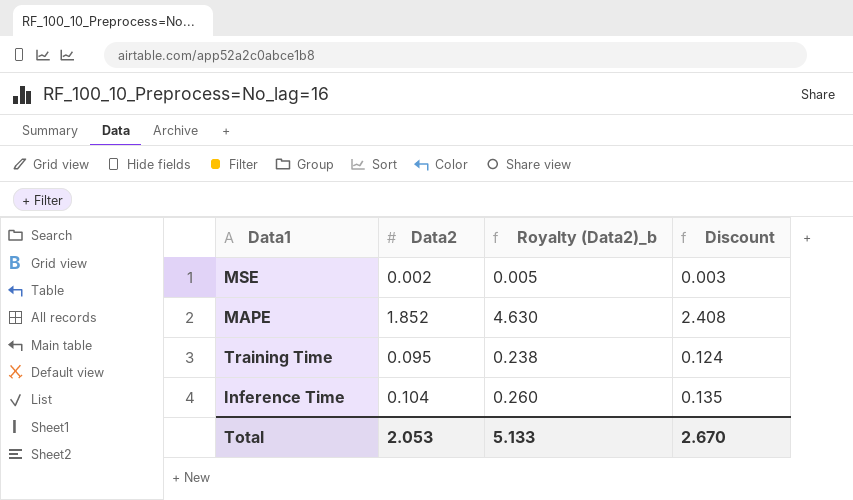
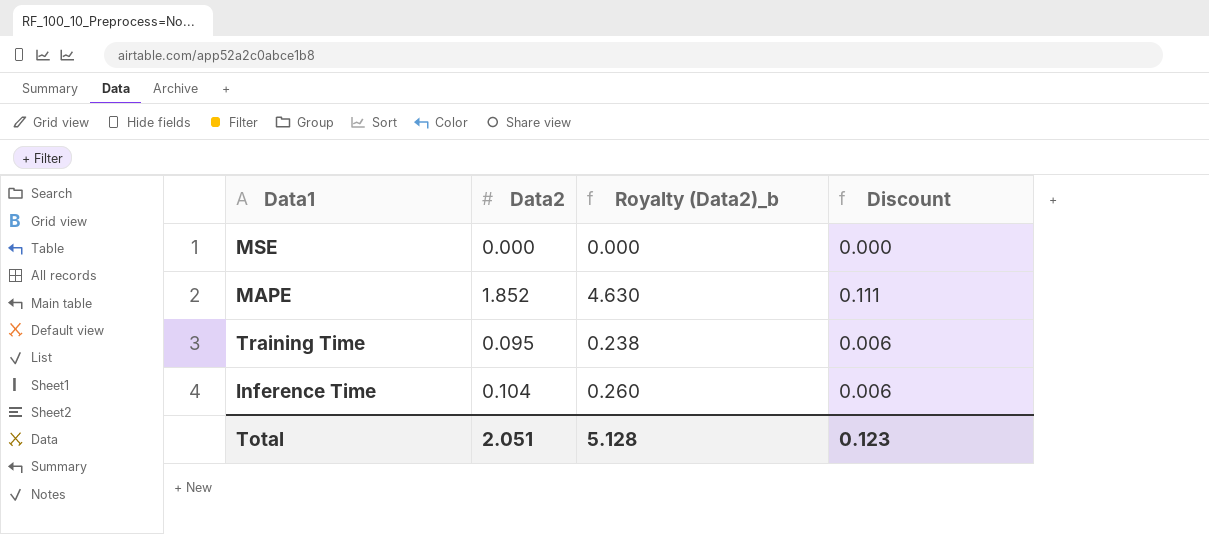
column Discount | formula: [Data2] * 1.3 -> [Data2] * 0.06
MSE | Data2: 0.002 -> 0.000
MSE | Royalty (Data2)_b: 0.005 -> 0.000
Total | Data2: 2.053 -> 2.051
Total | Royalty (Data2)_b: 5.133 -> 5.128
Total | Discount: 2.670 -> 0.123

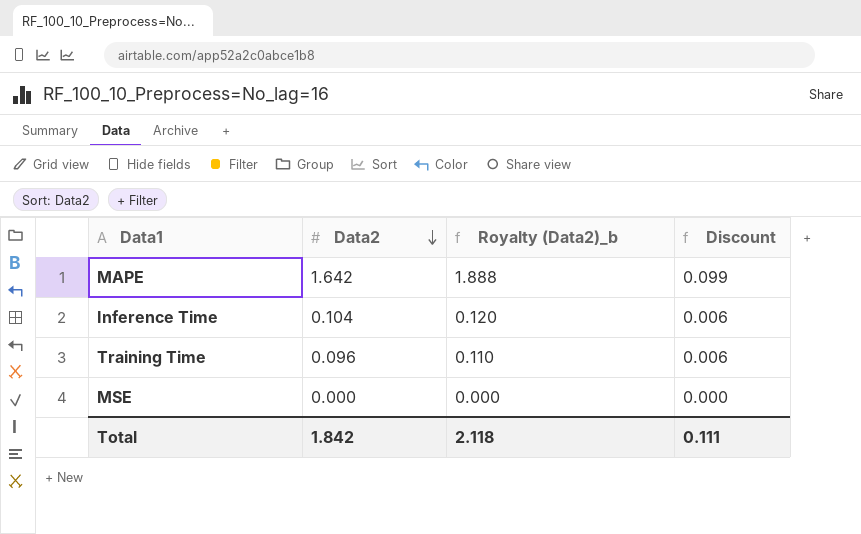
row order: none -> Data2 descending
column Royalty (Data2)_b | formula: [Data2] * 2.5 -> [Data2] * 1.15
MAPE | Data2: 1.852 -> 1.642
MAPE | Discount: 0.111 -> 0.099
Training Time | Data2: 0.095 -> 0.096
Total | Data2: 2.051 -> 1.842
Total | Royalty (Data2)_b: 5.128 -> 2.118
Total | Discount: 0.123 -> 0.111

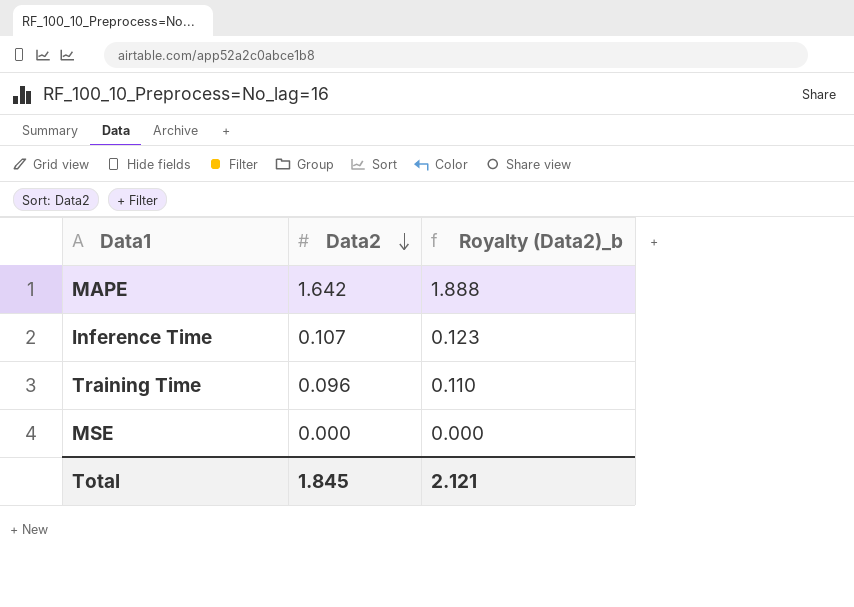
column Discount | formula: [Data2] * 0.06 -> none
Inference Time | Data2: 0.104 -> 0.107
Inference Time | Royalty (Data2)_b: 0.120 -> 0.123
Total | Data2: 1.842 -> 1.845
Total | Royalty (Data2)_b: 2.118 -> 2.121

